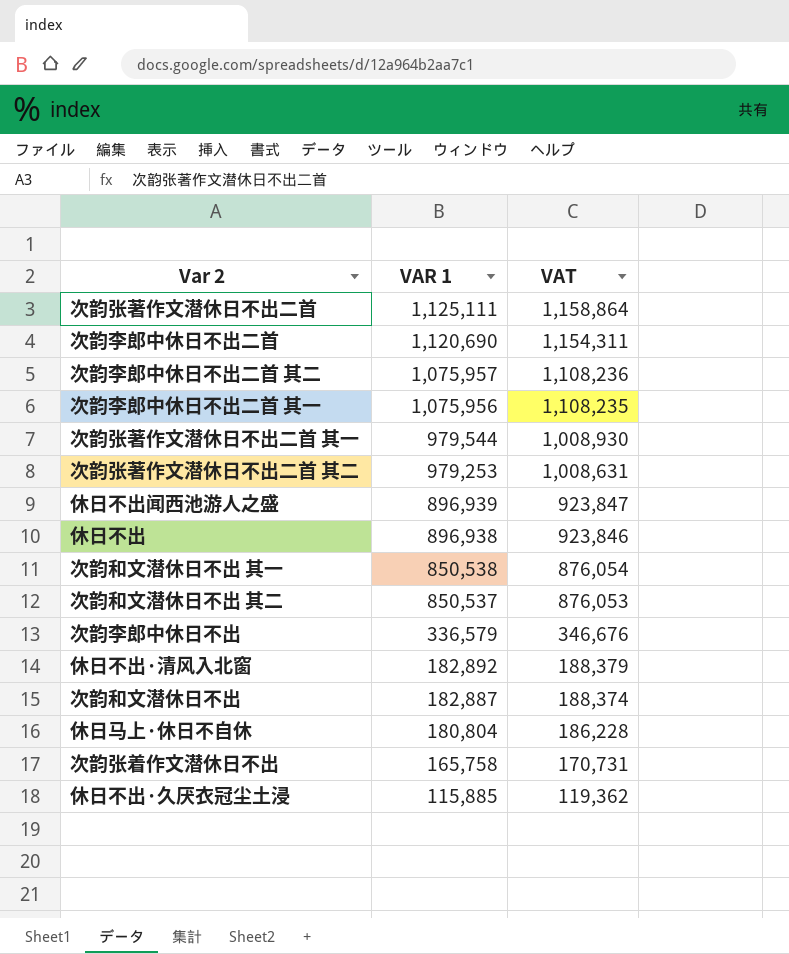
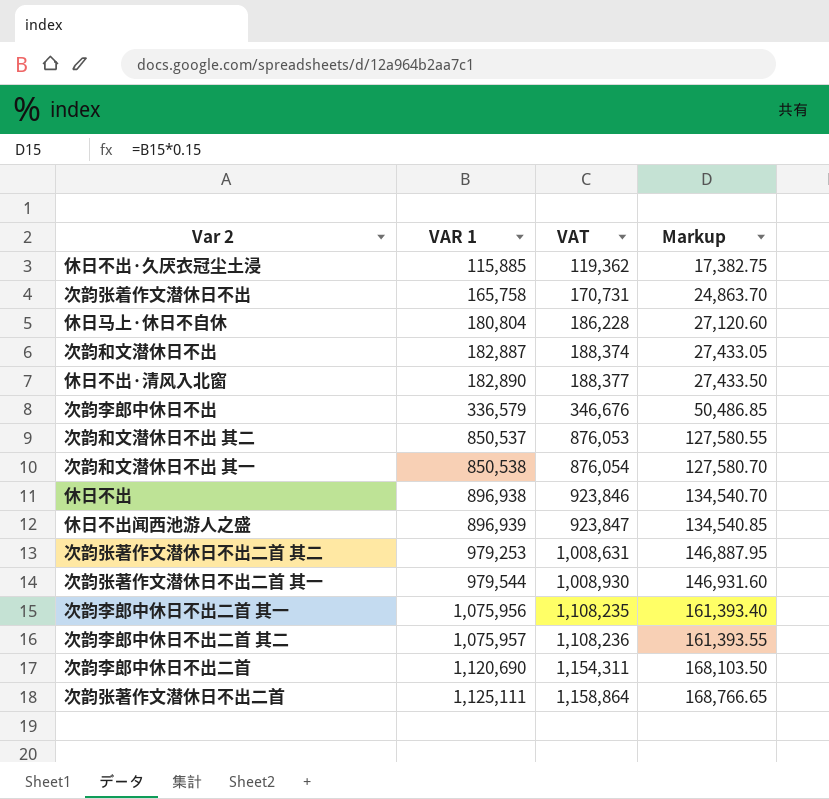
row order: VAR 1 descending -> VAR 1 ascending
column Markup | formula: none -> [VAR 1] * 0.15
休日不出·清风入北窗 | VAR 1: 182,892 -> 182,890
休日不出·清风入北窗 | VAT: 188,379 -> 188,377

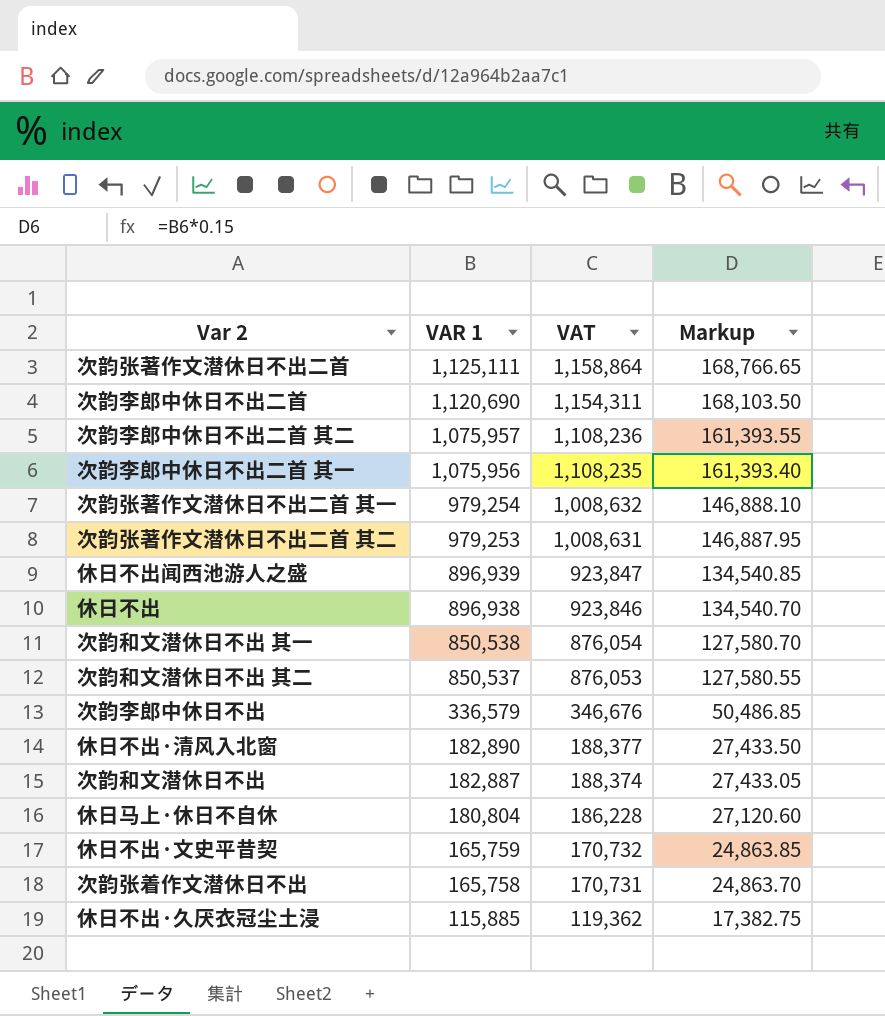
row order: VAR 1 ascending -> VAR 1 descending
次韵张著作文潜休日不出二首 其一 | VAR 1: 979,544 -> 979,254
次韵张著作文潜休日不出二首 其一 | VAT: 1,008,930 -> 1,008,632
次韵张著作文潜休日不出二首 其一 | Markup: 146,931.60 -> 146,888.10
row 休日不出·文史平昔契: none -> 165,759 | 170,732 | 24,863.85

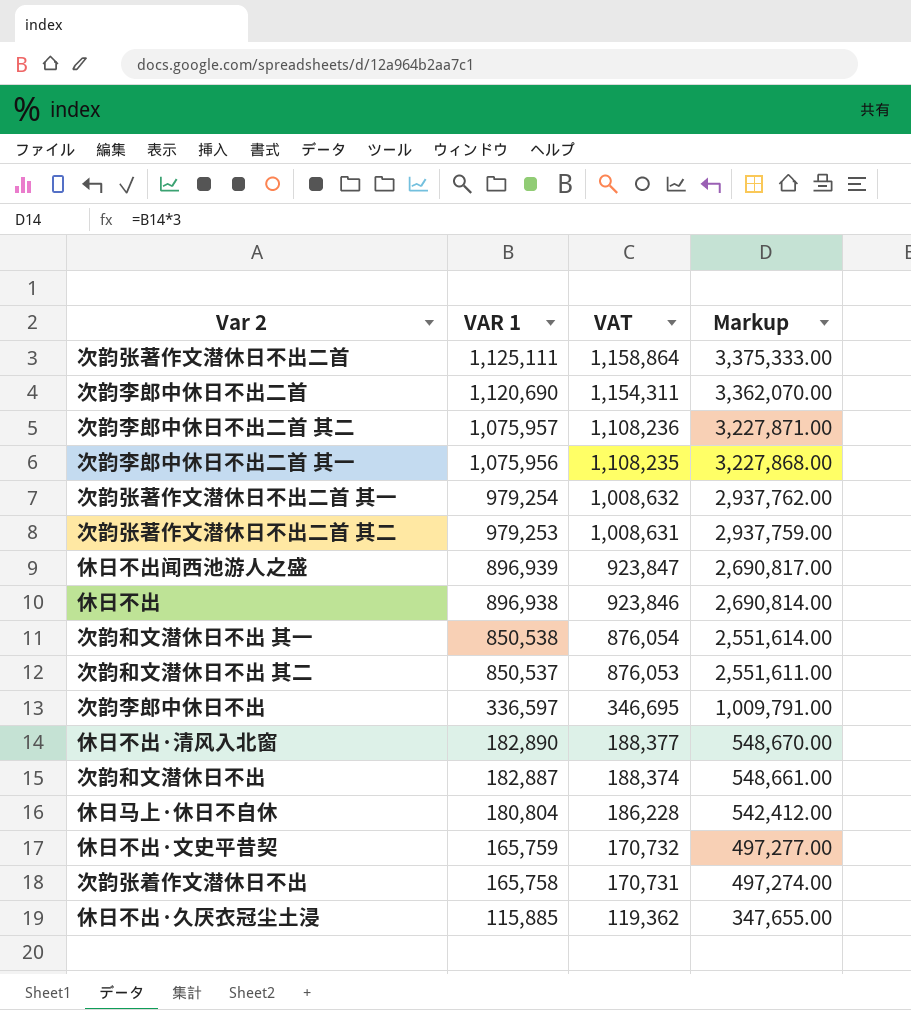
column Markup | formula: [VAR 1] * 0.15 -> [VAR 1] * 3
次韵李郎中休日不出 | VAR 1: 336,579 -> 336,597
次韵李郎中休日不出 | VAT: 346,676 -> 346,695

